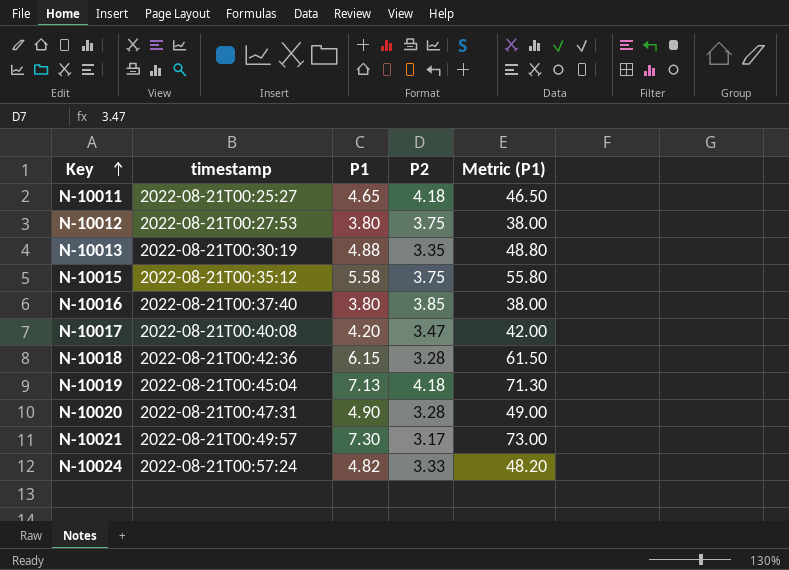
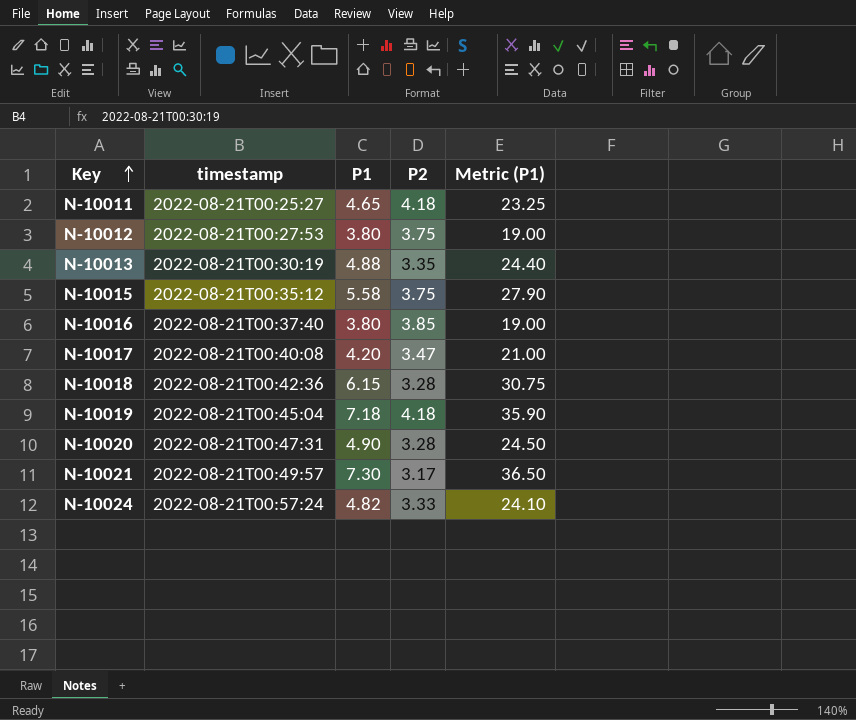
column Metric (P1) | formula: [P1] * 10 -> [P1] * 5
N-10019 | P1: 7.13 -> 7.18

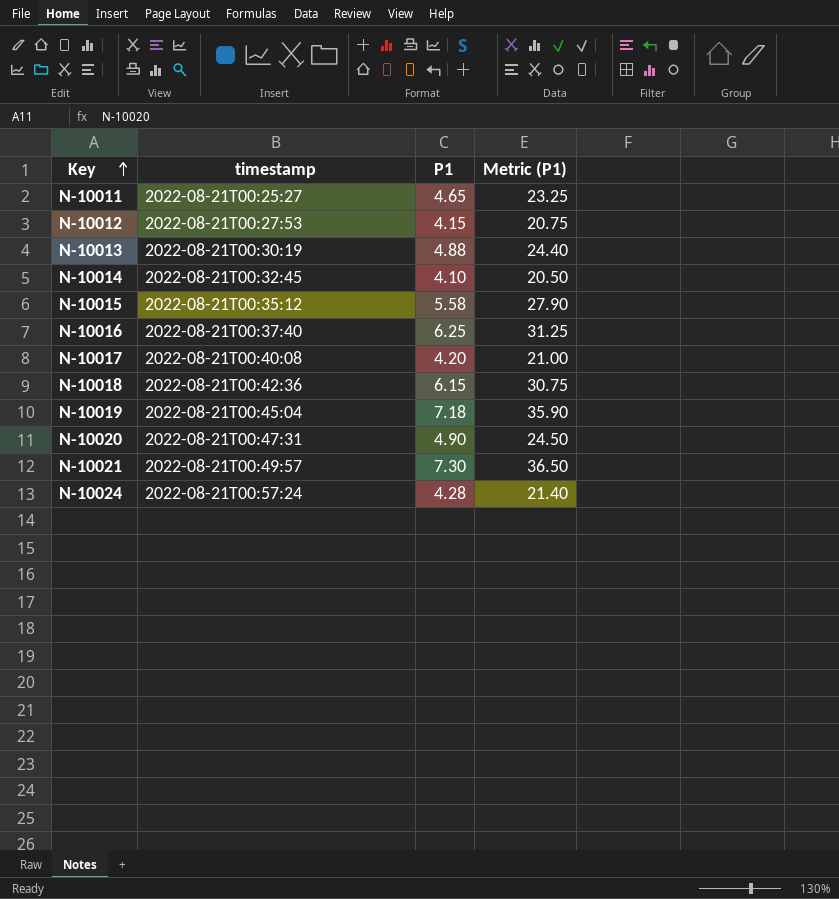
column P2 | position: 4 -> none
N-10012 | P1: 3.80 -> 4.15
N-10012 | Metric (P1): 19.00 -> 20.75
row N-10014: none -> 2022-08-21T00:32:45 | 4.10 | 20.50
N-10016 | P1: 3.80 -> 6.25
N-10016 | Metric (P1): 19.00 -> 31.25
N-10024 | P1: 4.82 -> 4.28
N-10024 | Metric (P1): 24.10 -> 21.40

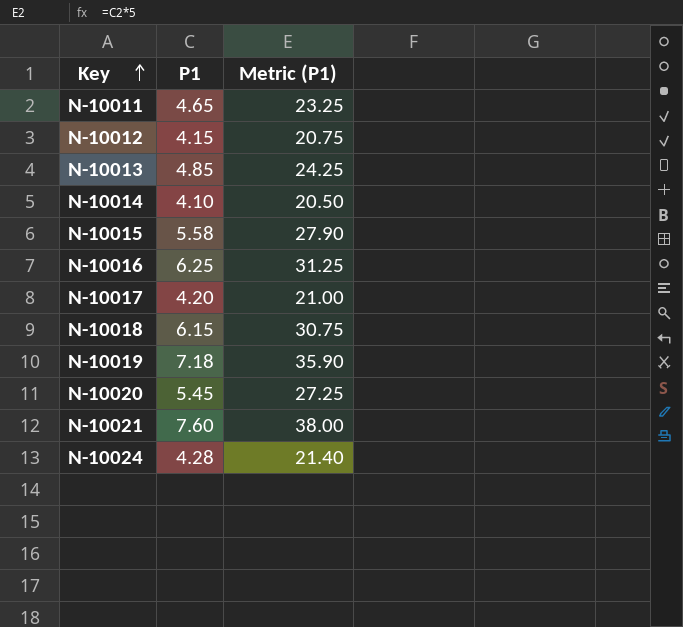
column timestamp | position: 2 -> none
N-10013 | P1: 4.88 -> 4.85
N-10013 | Metric (P1): 24.40 -> 24.25
N-10020 | P1: 4.90 -> 5.45
N-10020 | Metric (P1): 24.50 -> 27.25
N-10021 | P1: 7.30 -> 7.60
N-10021 | Metric (P1): 36.50 -> 38.00

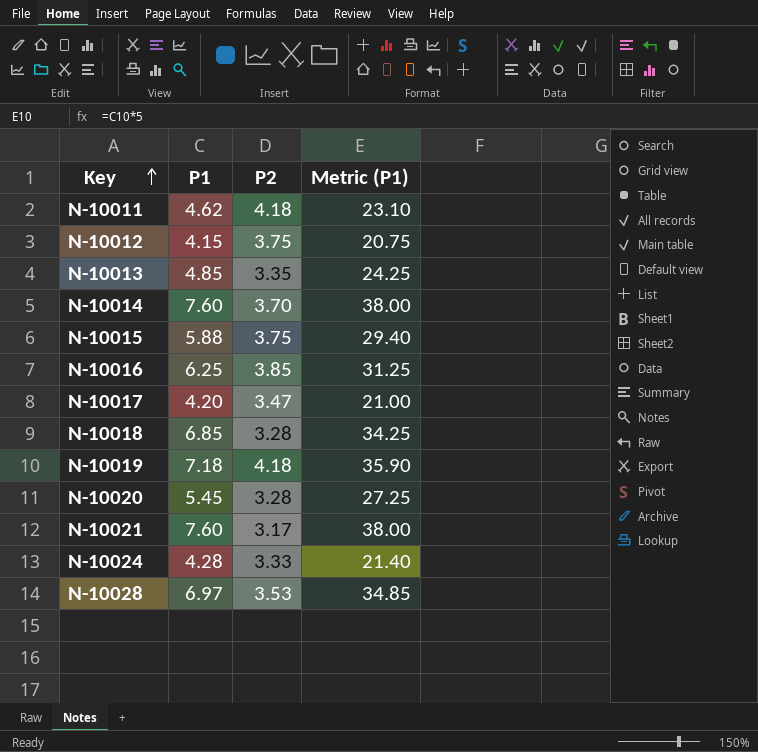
column P2 | position: none -> 3
N-10011 | P1: 4.65 -> 4.62
N-10011 | Metric (P1): 23.25 -> 23.10
N-10014 | P1: 4.10 -> 7.60
N-10014 | Metric (P1): 20.50 -> 38.00
N-10015 | P1: 5.58 -> 5.88
N-10015 | Metric (P1): 27.90 -> 29.40
N-10018 | P1: 6.15 -> 6.85
N-10018 | Metric (P1): 30.75 -> 34.25
row N-10028: none -> 6.97 | 3.53 | 34.85

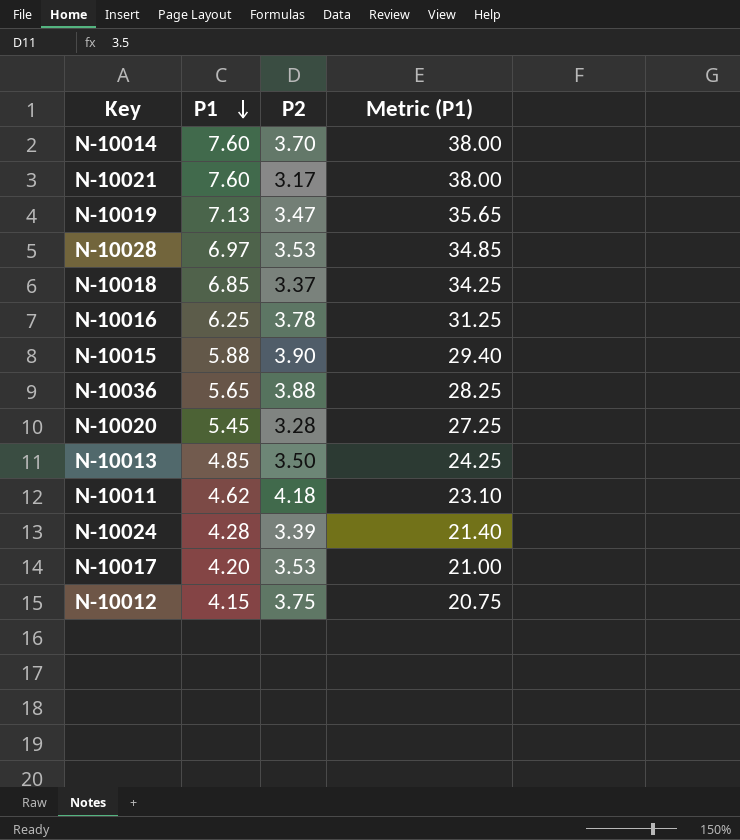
row order: Key ascending -> P1 descending
N-10019 | P1: 7.18 -> 7.13
N-10019 | P2: 4.18 -> 3.47
N-10019 | Metric (P1): 35.90 -> 35.65
N-10018 | P2: 3.28 -> 3.37
N-10016 | P2: 3.85 -> 3.78
N-10015 | P2: 3.75 -> 3.90
row N-10036: none -> 5.65 | 3.88 | 28.25
N-10013 | P2: 3.35 -> 3.50
N-10024 | P2: 3.33 -> 3.39
N-10017 | P2: 3.47 -> 3.53

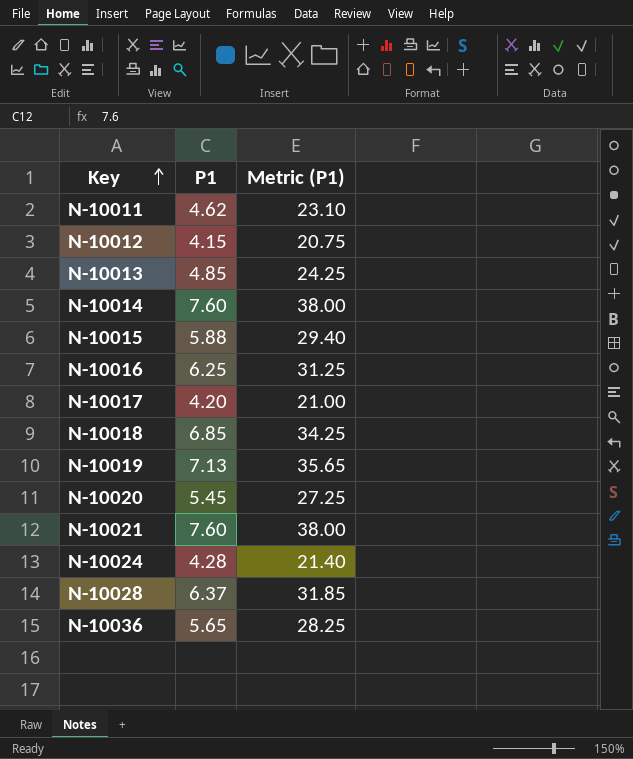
row order: P1 descending -> Key ascending
column P2 | position: 3 -> none
N-10028 | P1: 6.97 -> 6.37
N-10028 | Metric (P1): 34.85 -> 31.85

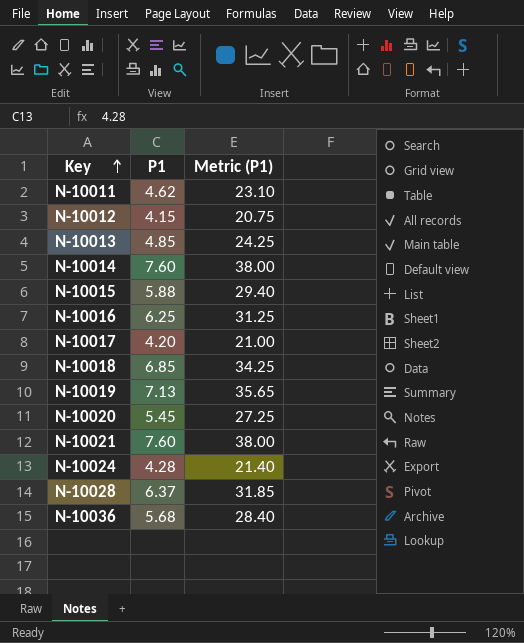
N-10036 | P1: 5.65 -> 5.68
N-10036 | Metric (P1): 28.25 -> 28.40

